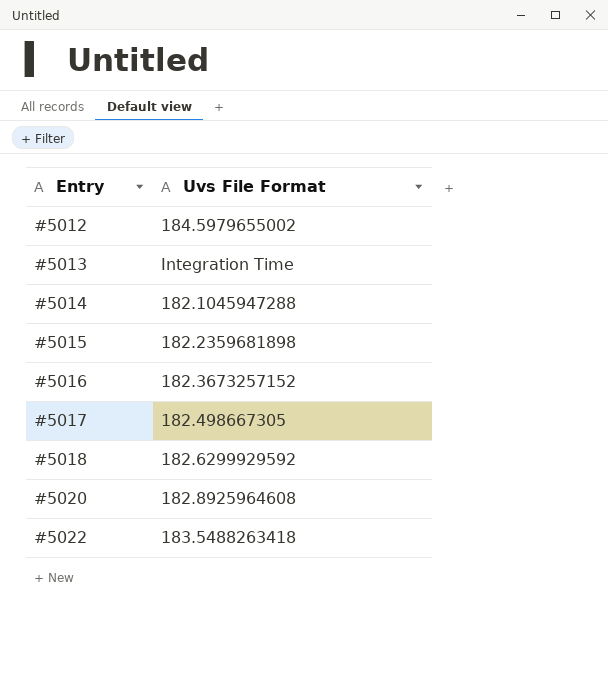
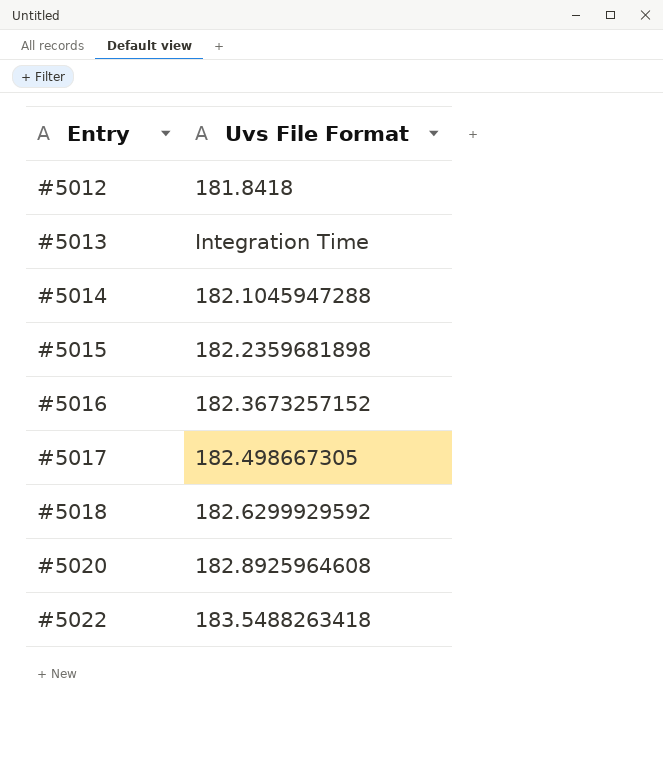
#5012 | Uvs File Format: 184.5979655002 -> 181.8418

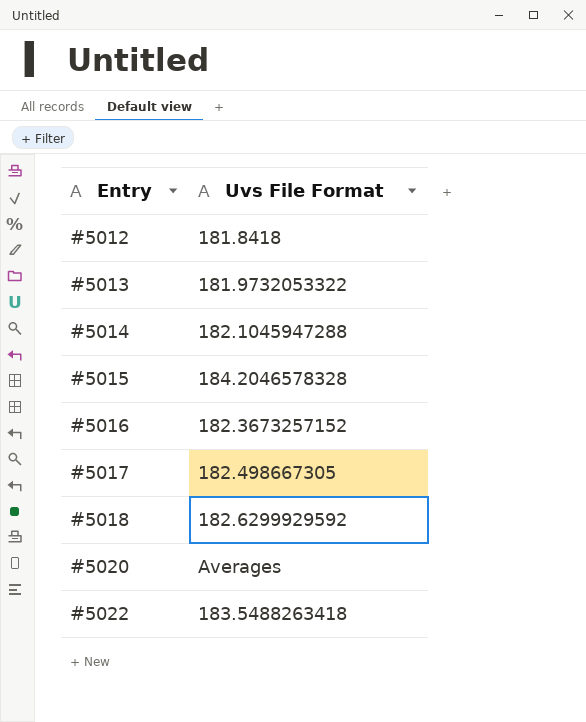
#5013 | Uvs File Format: Integration Time -> 181.9732053322
#5015 | Uvs File Format: 182.2359681898 -> 184.2046578328
#5020 | Uvs File Format: 182.8925964608 -> Averages

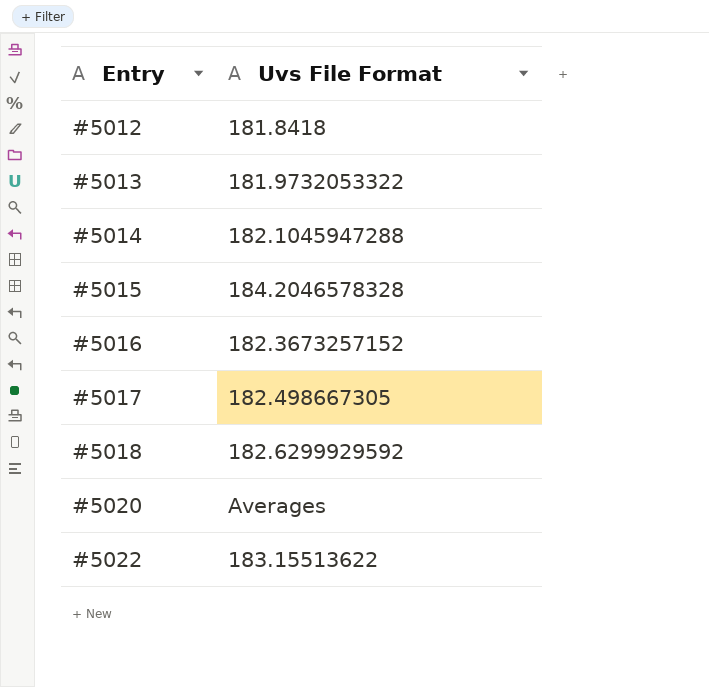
#5022 | Uvs File Format: 183.5488263418 -> 183.15513622

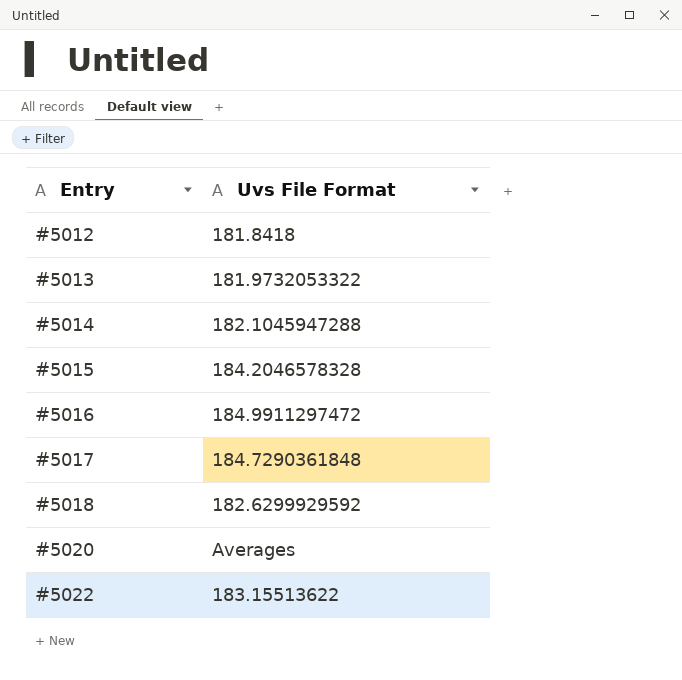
#5016 | Uvs File Format: 182.3673257152 -> 184.9911297472
#5017 | Uvs File Format: 182.498667305 -> 184.7290361848

